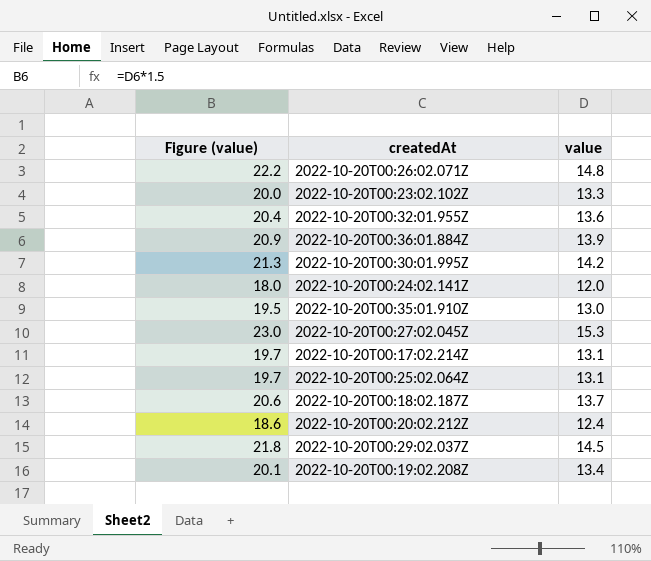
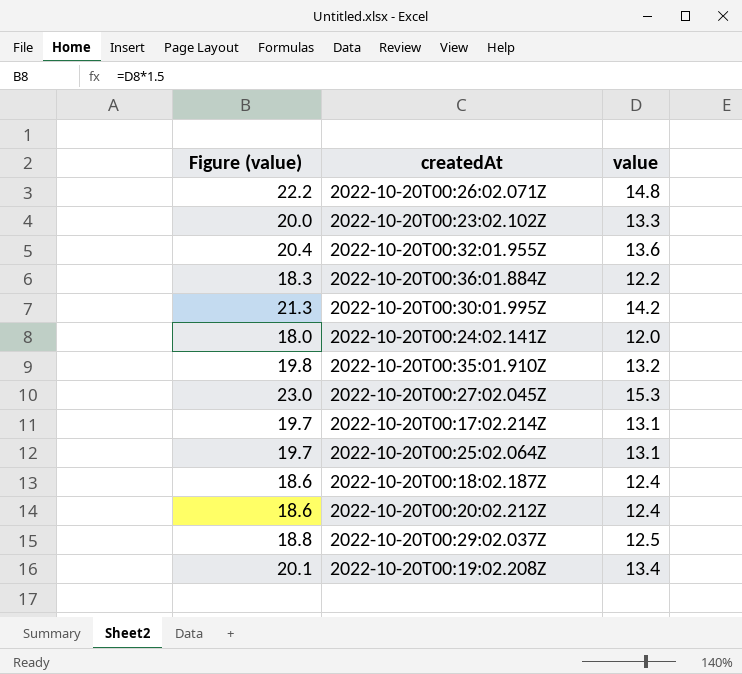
2022-10-20T00:36:01.884Z | Figure (value): 20.9 -> 18.3
2022-10-20T00:36:01.884Z | value: 13.9 -> 12.2
2022-10-20T00:35:01.910Z | Figure (value): 19.5 -> 19.8
2022-10-20T00:35:01.910Z | value: 13.0 -> 13.2
2022-10-20T00:18:02.187Z | Figure (value): 20.6 -> 18.6
2022-10-20T00:18:02.187Z | value: 13.7 -> 12.4
2022-10-20T00:29:02.037Z | Figure (value): 21.8 -> 18.8
2022-10-20T00:29:02.037Z | value: 14.5 -> 12.5

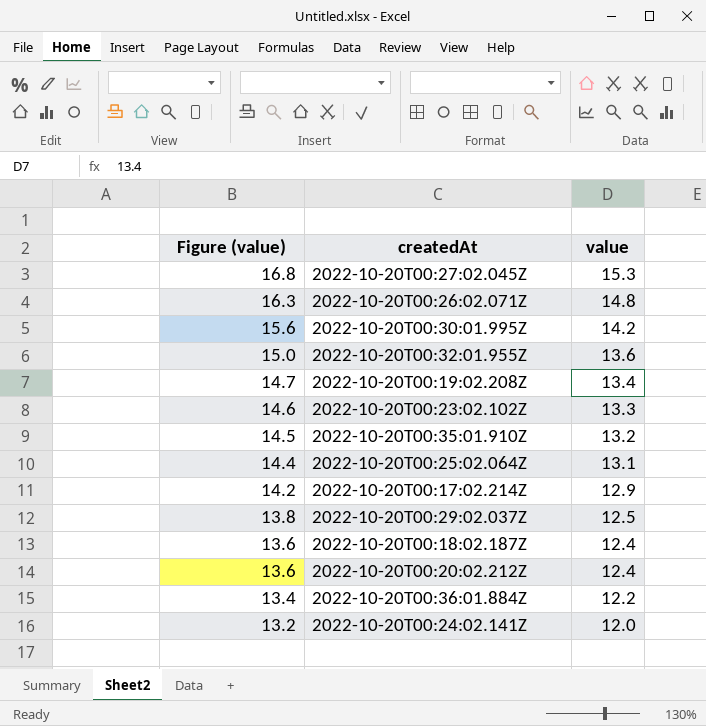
row order: none -> Figure (value) descending
column Figure (value) | formula: [value] * 1.5 -> [value] * 1.1
2022-10-20T00:17:02.214Z | value: 13.1 -> 12.9

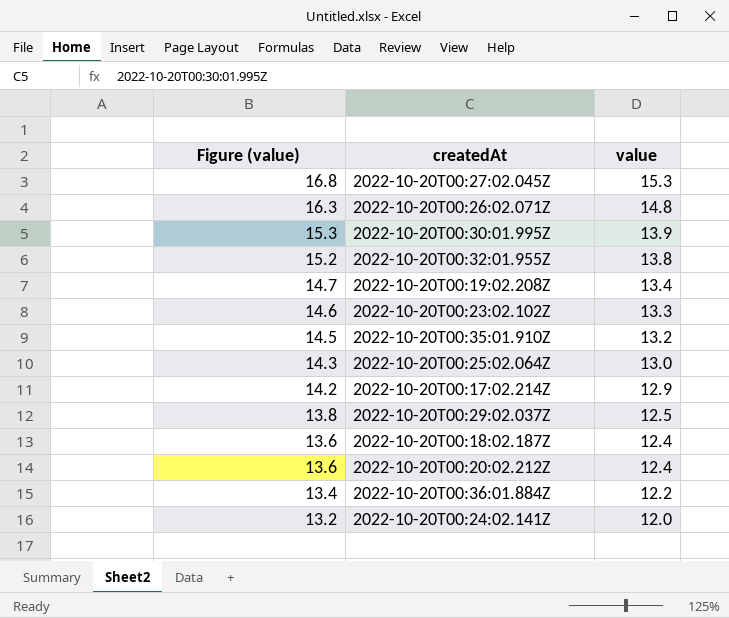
2022-10-20T00:30:01.995Z | Figure (value): 15.6 -> 15.3
2022-10-20T00:30:01.995Z | value: 14.2 -> 13.9
2022-10-20T00:32:01.955Z | Figure (value): 15.0 -> 15.2
2022-10-20T00:32:01.955Z | value: 13.6 -> 13.8
2022-10-20T00:25:02.064Z | Figure (value): 14.4 -> 14.3
2022-10-20T00:25:02.064Z | value: 13.1 -> 13.0

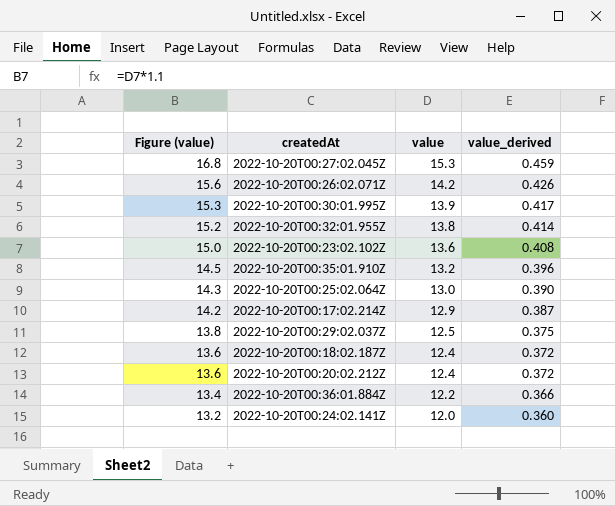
column value_derived | formula: none -> [value] * 0.03
row 2022-10-20T00:19:02.208Z: 14.7 | 13.4 -> none
2022-10-20T00:26:02.071Z | Figure (value): 16.3 -> 15.6
2022-10-20T00:26:02.071Z | value: 14.8 -> 14.2
2022-10-20T00:23:02.102Z | Figure (value): 14.6 -> 15.0
2022-10-20T00:23:02.102Z | value: 13.3 -> 13.6

